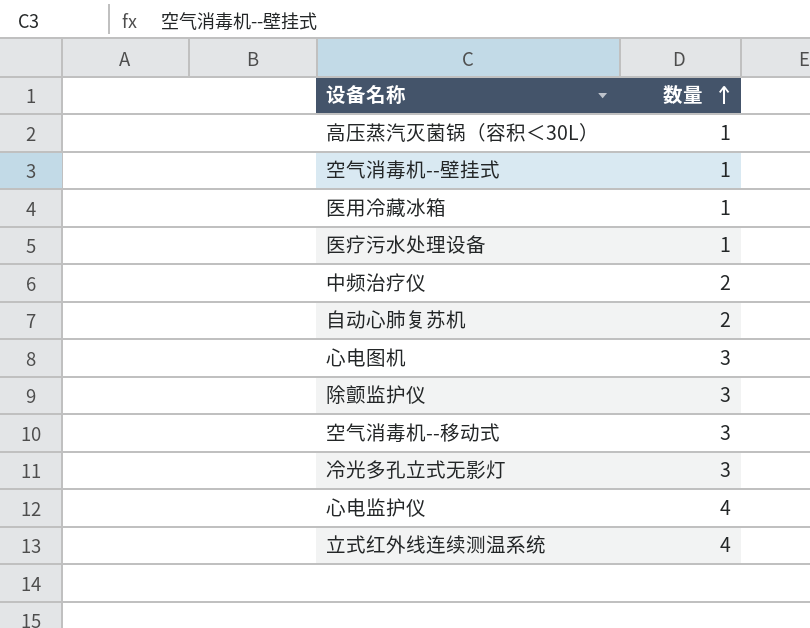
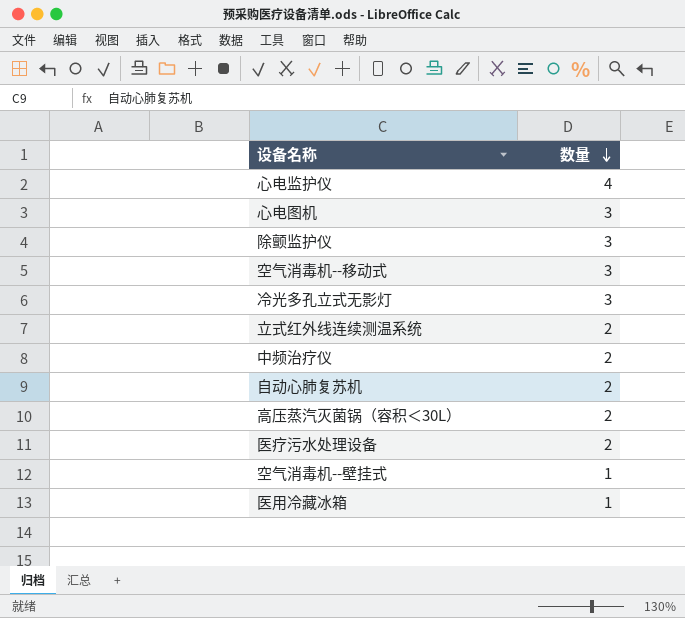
row order: 数量 ascending -> 数量 descending
立式红外线连续测温系统 | 数量: 4 -> 2
高压蒸汽灭菌锅（容积＜30L） | 数量: 1 -> 2
医疗污水处理设备 | 数量: 1 -> 2

